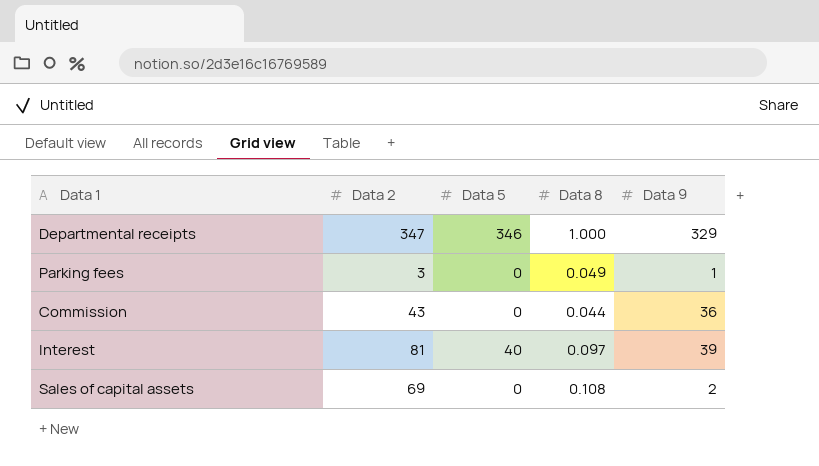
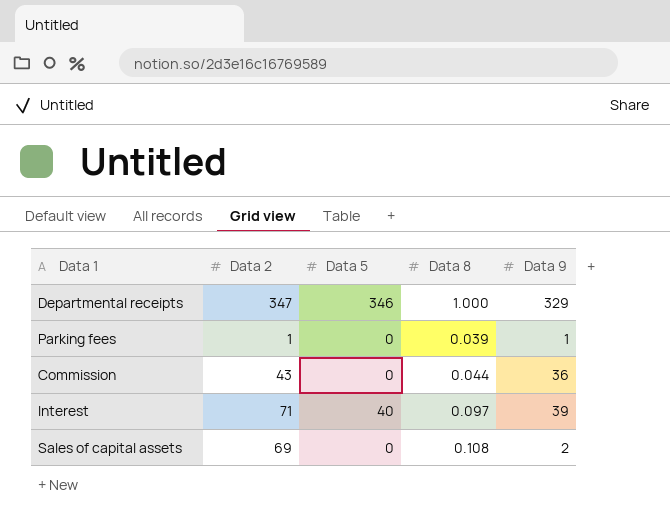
Parking fees | Data 2: 3 -> 1
Parking fees | Data 8: 0.049 -> 0.039
Interest | Data 2: 81 -> 71

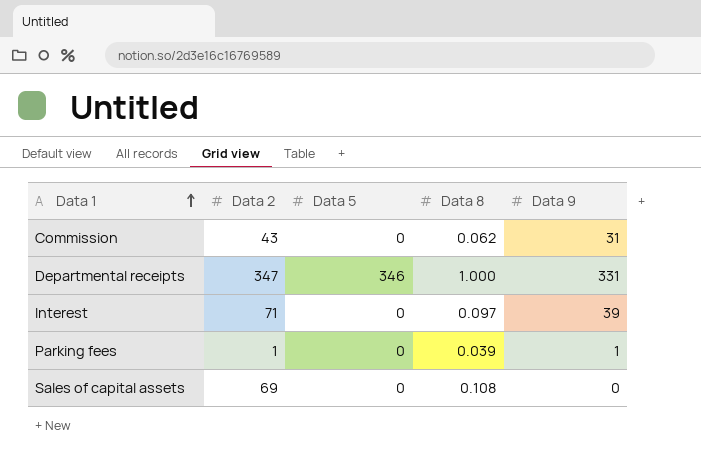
row order: none -> Data 1 ascending
Commission | Data 8: 0.044 -> 0.062
Commission | Data 9: 36 -> 31
Departmental receipts | Data 9: 329 -> 331
Interest | Data 5: 40 -> 0
Sales of capital assets | Data 9: 2 -> 0

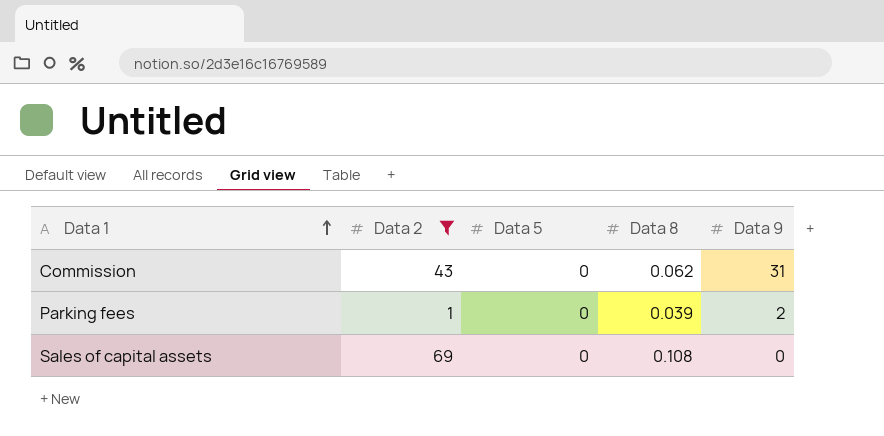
filter: none -> Data 2 <= 69
Parking fees | Data 9: 1 -> 2

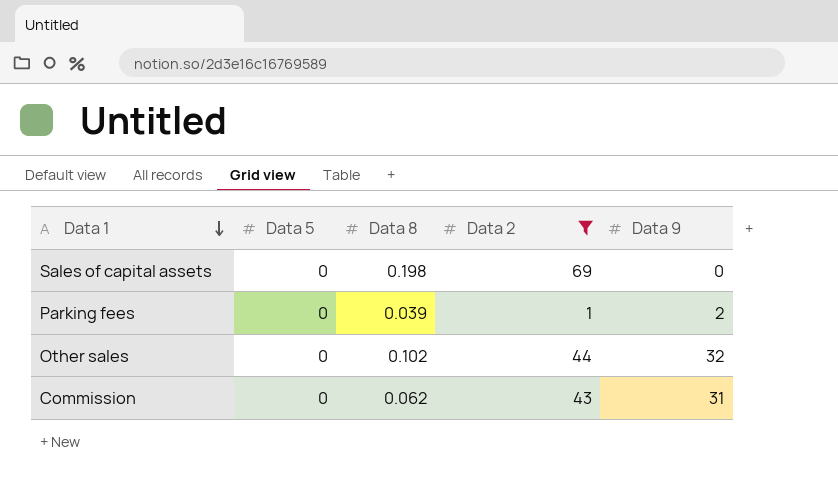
row order: Data 1 ascending -> Data 1 descending
column Data 2 | position: 2 -> 4
Sales of capital assets | Data 8: 0.108 -> 0.198
row Other sales: none -> 0 | 0.102 | 44 | 32

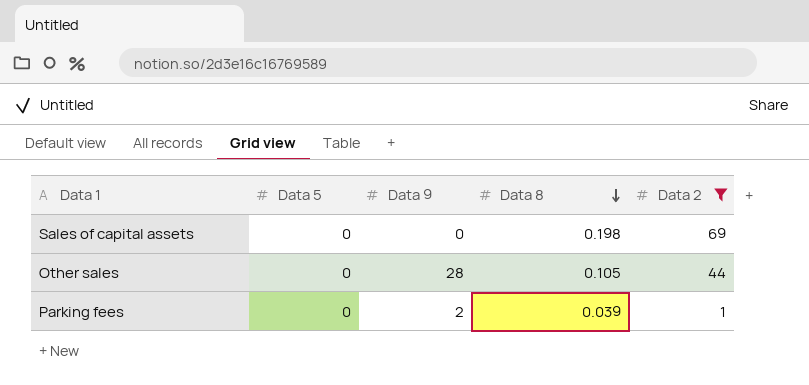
row order: Data 1 descending -> Data 8 descending
column Data 9 | position: 5 -> 3
row Commission: 0 | 0.062 | 43 | 31 -> none
Other sales | Data 9: 32 -> 28
Other sales | Data 8: 0.102 -> 0.105

